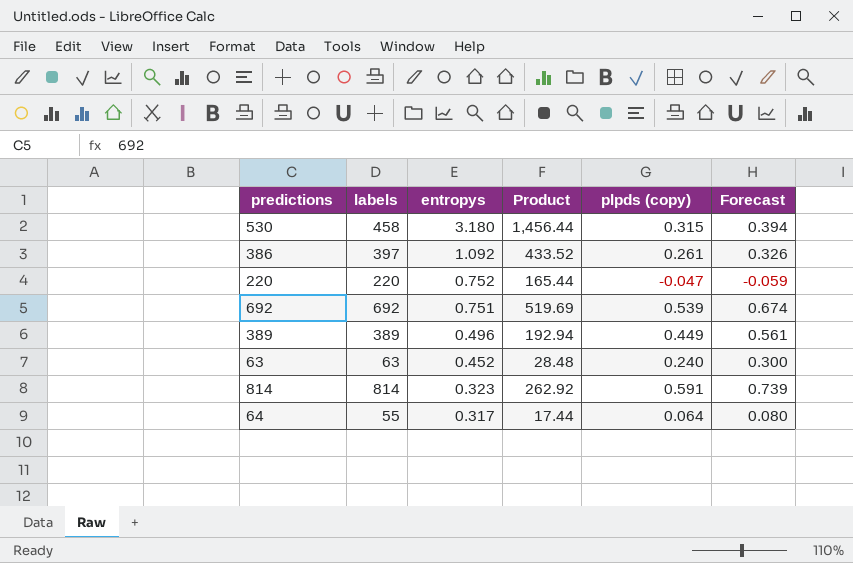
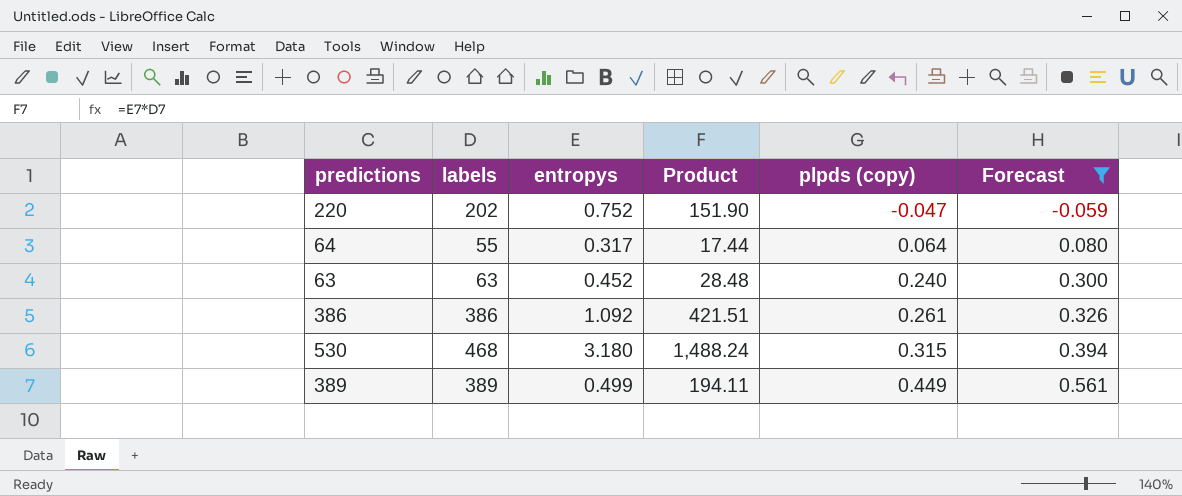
filter: none -> Forecast <= 0.561
row order: entropys descending -> plpds (copy) ascending
220 | labels: 220 -> 202
220 | Product: 165.44 -> 151.90
386 | labels: 397 -> 386
386 | Product: 433.52 -> 421.51
530 | labels: 458 -> 468
530 | Product: 1,456.44 -> 1,488.24
389 | entropys: 0.496 -> 0.499
389 | Product: 192.94 -> 194.11

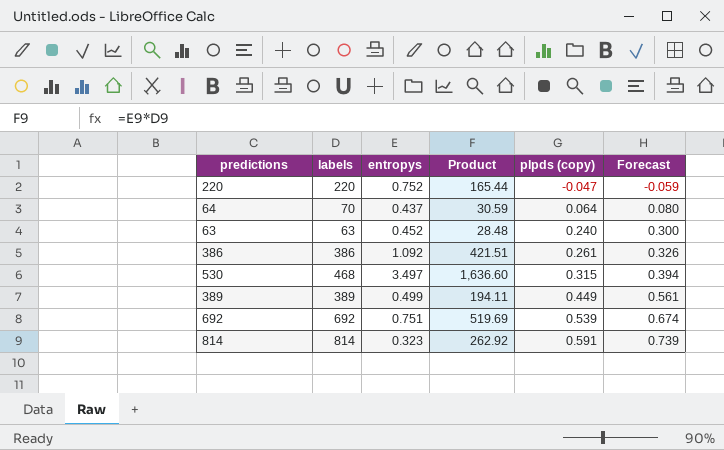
filter: Forecast <= 0.561 -> none
220 | labels: 202 -> 220
220 | Product: 151.90 -> 165.44
64 | labels: 55 -> 70
64 | entropys: 0.317 -> 0.437
64 | Product: 17.44 -> 30.59
530 | entropys: 3.180 -> 3.497
530 | Product: 1,488.24 -> 1,636.60

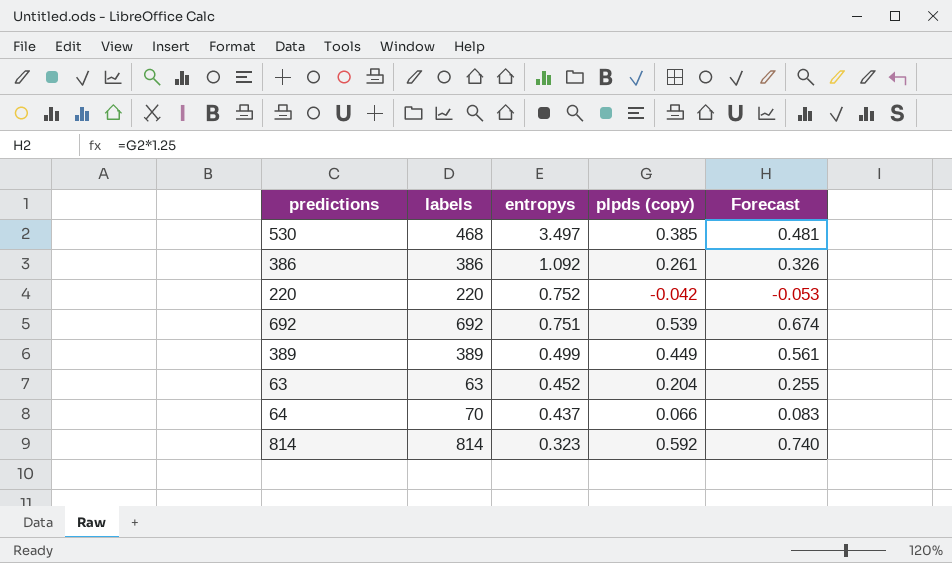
row order: plpds (copy) ascending -> entropys descending
column Product | formula: [labels] * [entropys] -> none
530 | plpds (copy): 0.315 -> 0.385
530 | Forecast: 0.394 -> 0.481
220 | plpds (copy): -0.047 -> -0.042
220 | Forecast: -0.059 -> -0.053
63 | plpds (copy): 0.240 -> 0.204
63 | Forecast: 0.300 -> 0.255
64 | plpds (copy): 0.064 -> 0.066
64 | Forecast: 0.080 -> 0.083
814 | plpds (copy): 0.591 -> 0.592
814 | Forecast: 0.739 -> 0.740

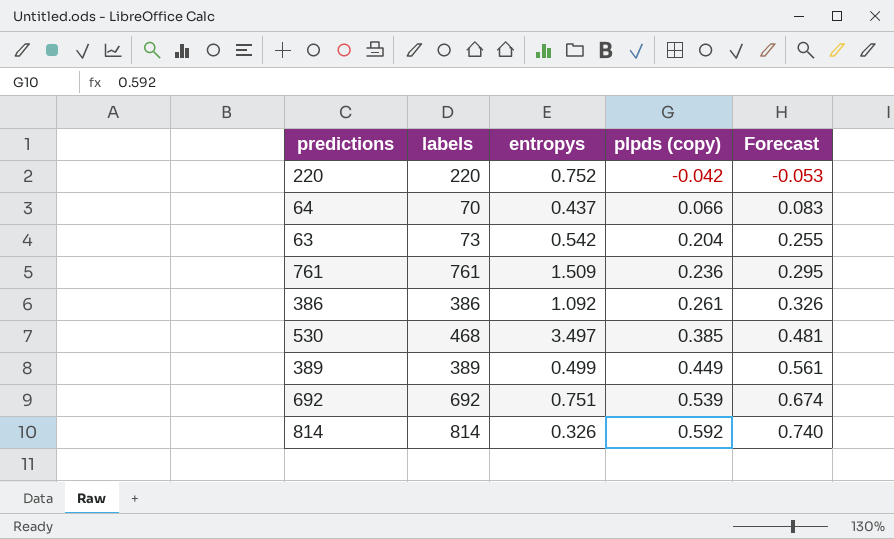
row order: entropys descending -> plpds (copy) ascending
63 | labels: 63 -> 73
63 | entropys: 0.452 -> 0.542
row 761: none -> 761 | 1.509 | 0.236 | 0.295
814 | entropys: 0.323 -> 0.326

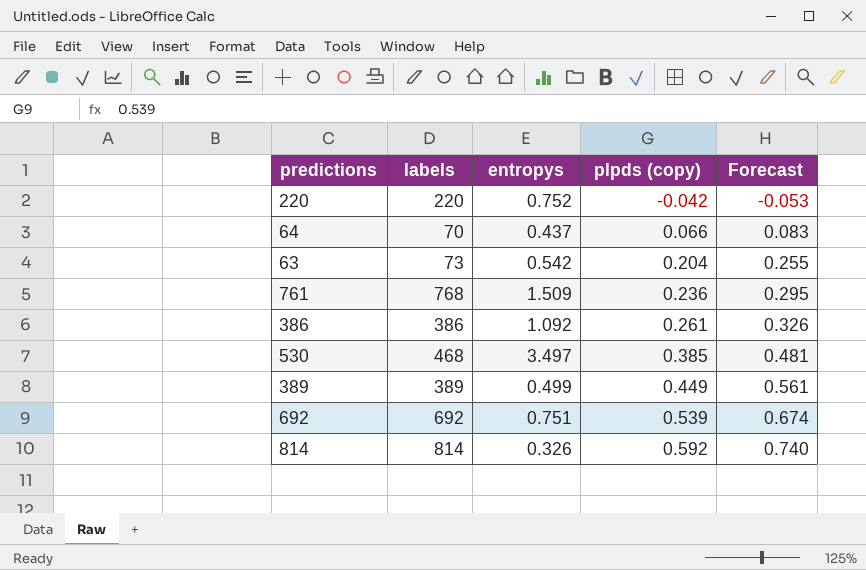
761 | labels: 761 -> 768

